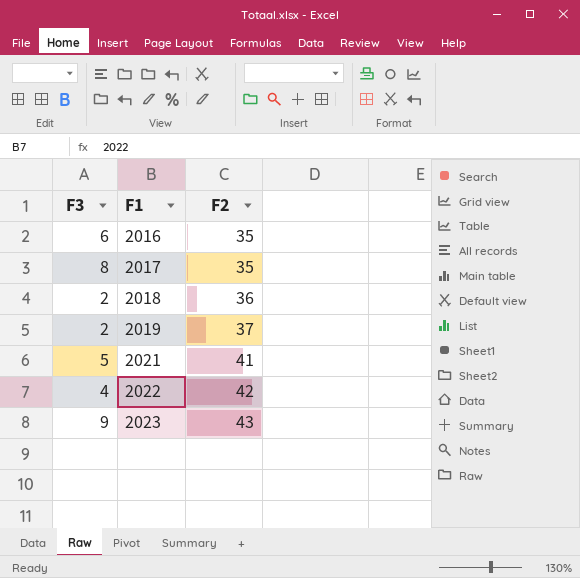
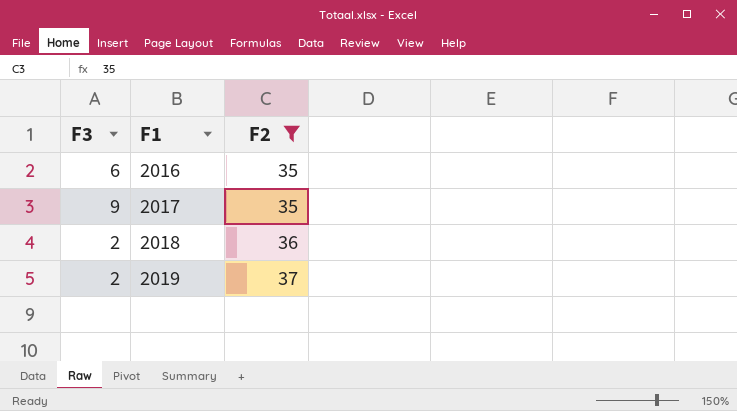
filter: none -> F2 <= 37
2017 | F3: 8 -> 9

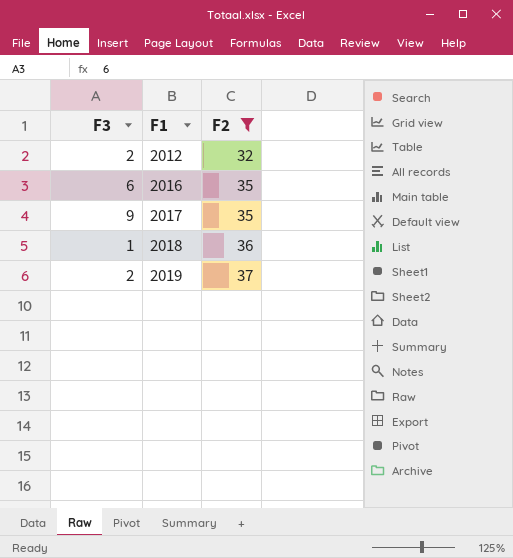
row 2012: none -> 2 | 32
2018 | F3: 2 -> 1

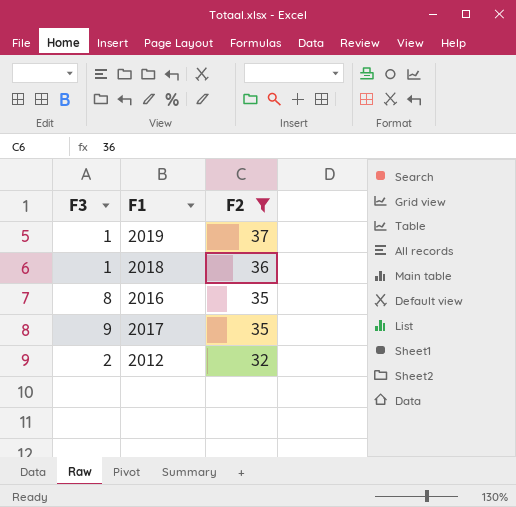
row order: F1 ascending -> F2 descending
2019 | F3: 2 -> 1
2016 | F3: 6 -> 8

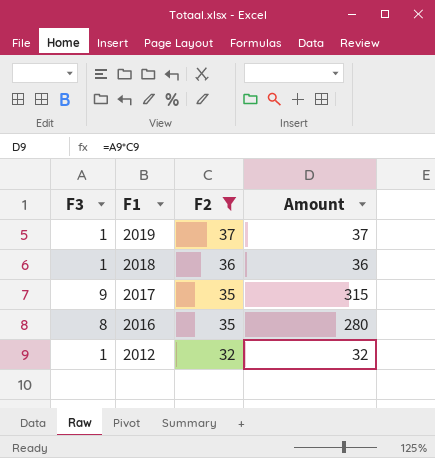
row order: F2 descending -> F1 descending
column Amount | formula: none -> [F3] * [F2]
2012 | F3: 2 -> 1

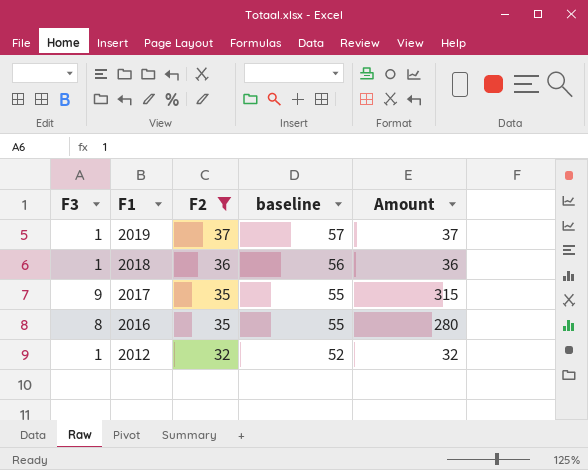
column baseline | formula: none -> [F2] + 20

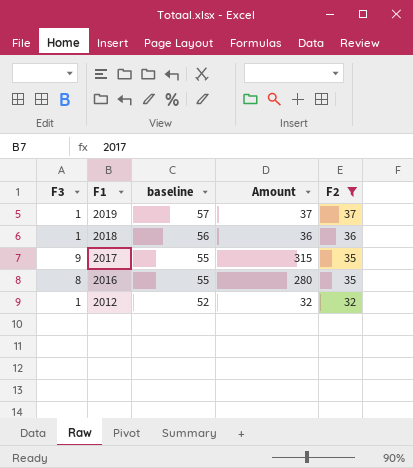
column F2 | position: 3 -> 5

